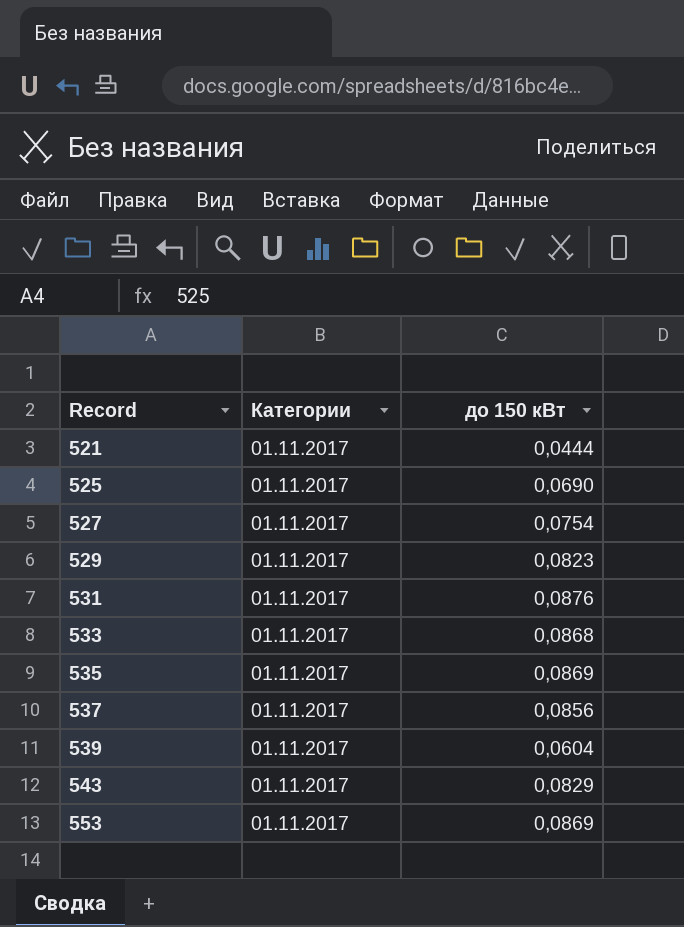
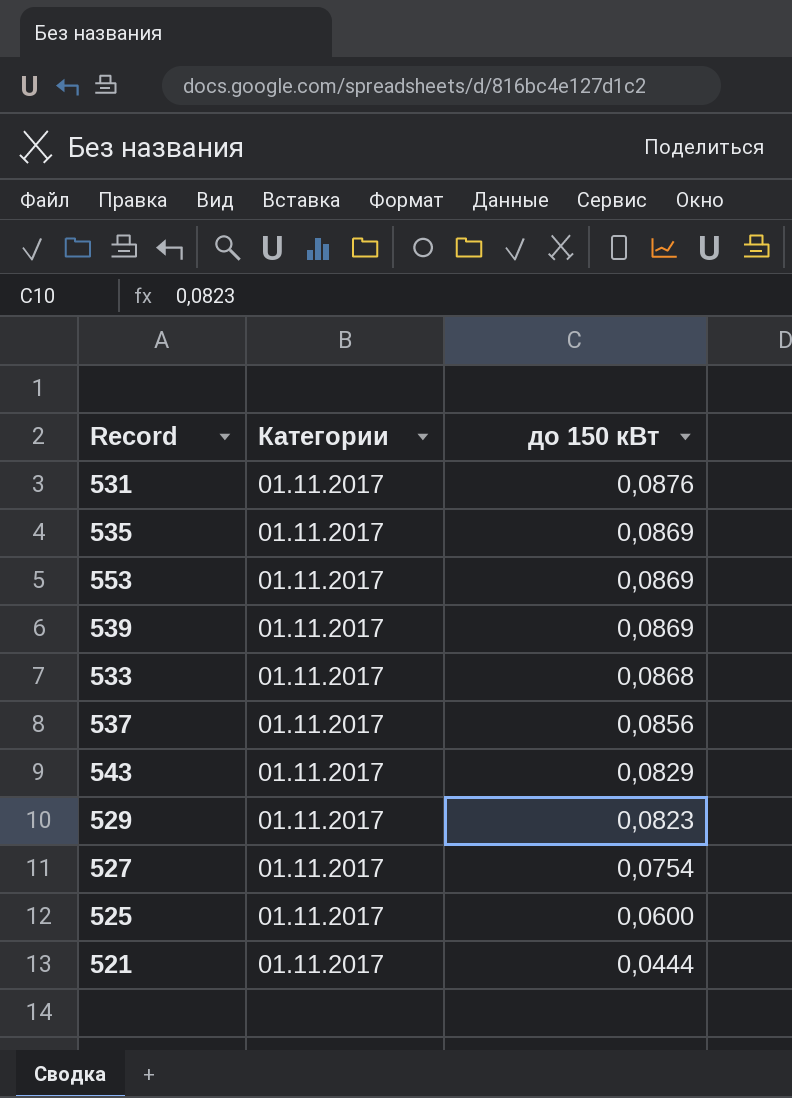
row order: Record ascending -> до 150 кВт descending
539 | до 150 кВт: 0,0604 -> 0,0869
525 | до 150 кВт: 0,0690 -> 0,0600

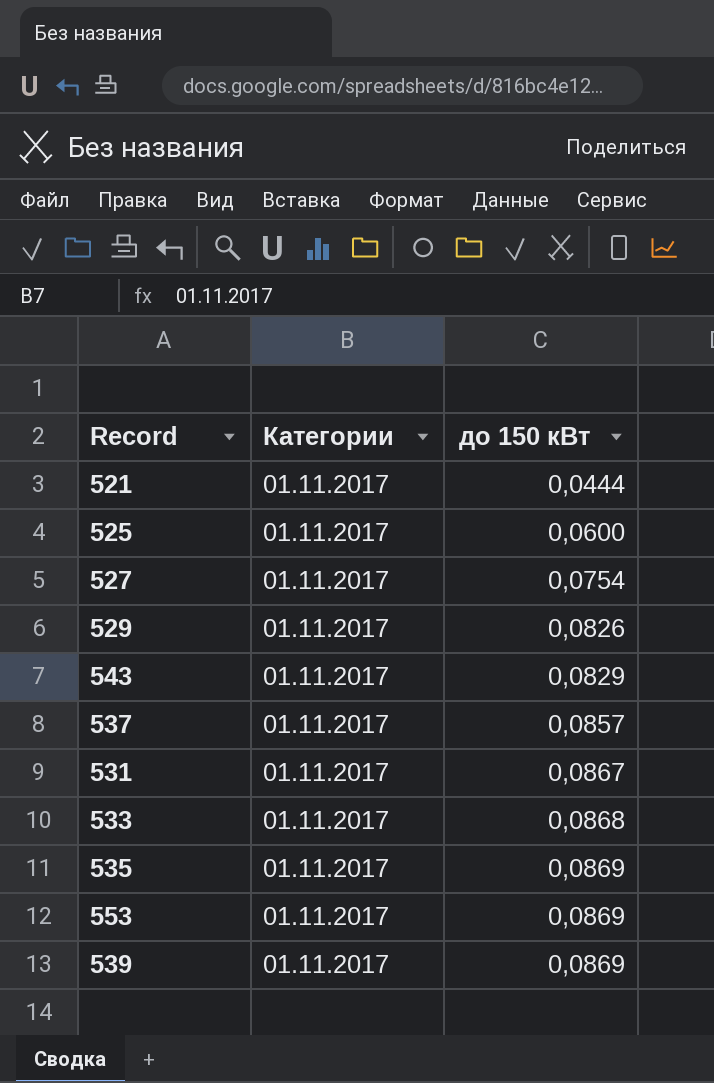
row order: до 150 кВт descending -> до 150 кВт ascending
529 | до 150 кВт: 0,0823 -> 0,0826
537 | до 150 кВт: 0,0856 -> 0,0857
531 | до 150 кВт: 0,0876 -> 0,0867

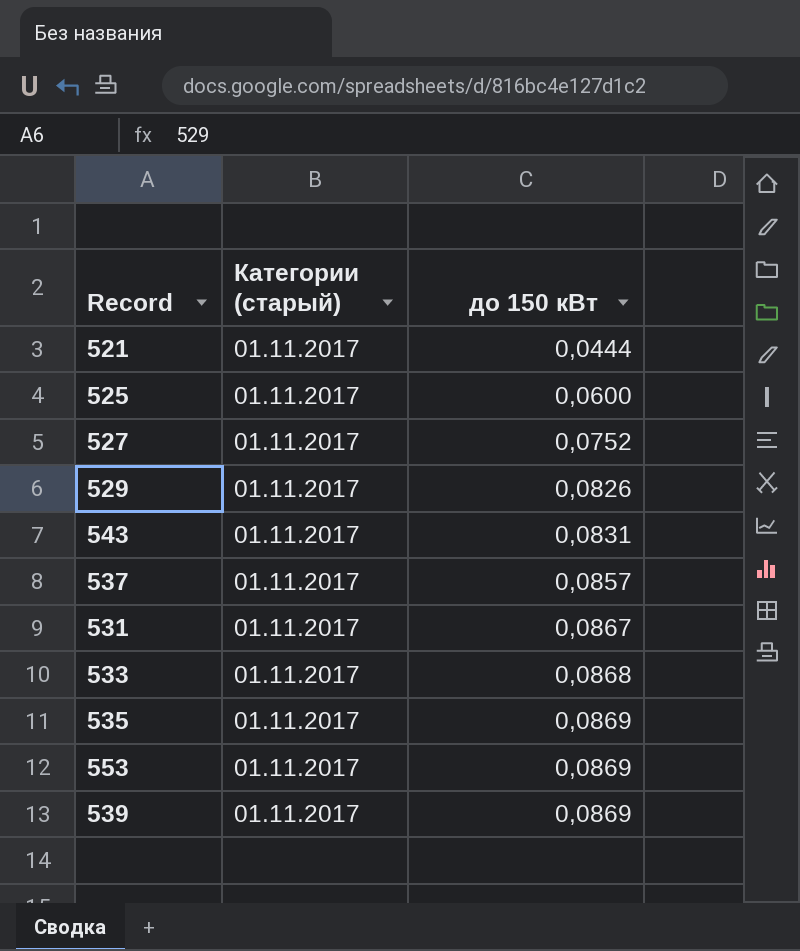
column name: Категории -> Категории (старый)
527 | до 150 кВт: 0,0754 -> 0,0752
543 | до 150 кВт: 0,0829 -> 0,0831

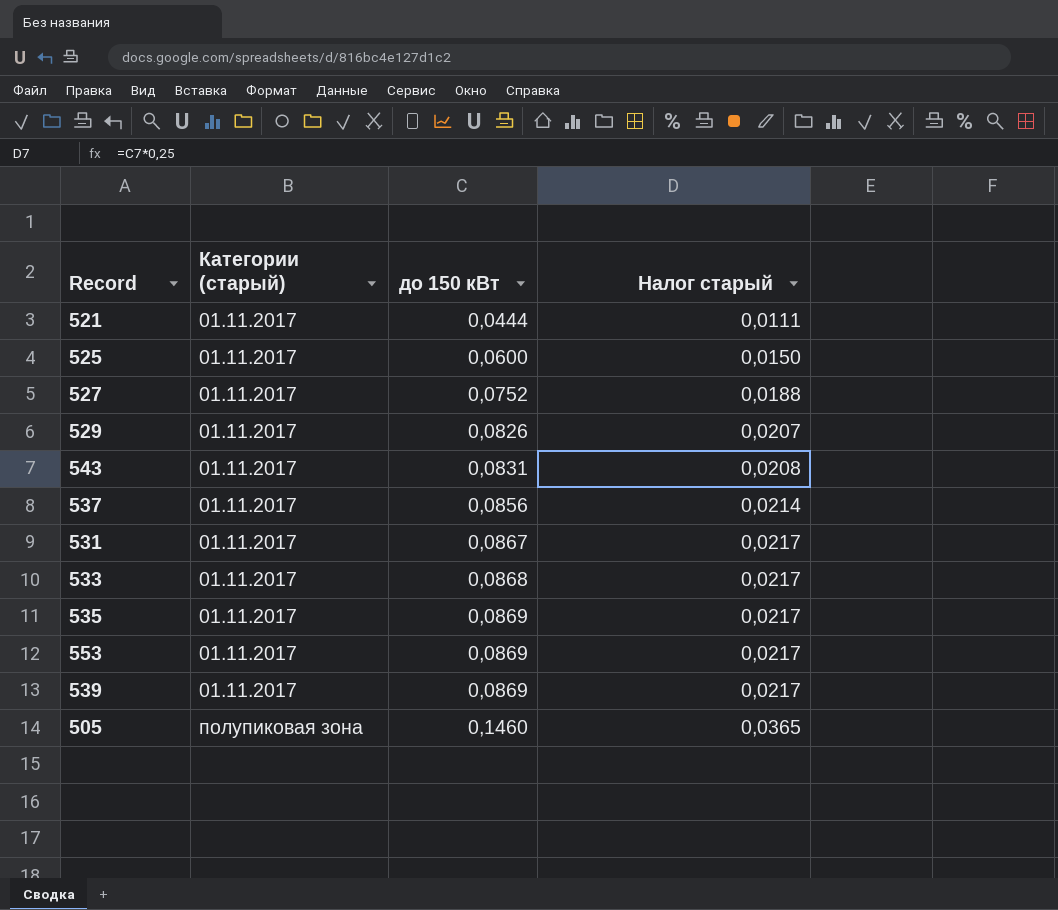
column Налог старый | formula: none -> [до 150 кВт] * 0,25
537 | до 150 кВт: 0,0857 -> 0,0856
row 505: none -> полупиковая зона | 0,1460 | 0,0365

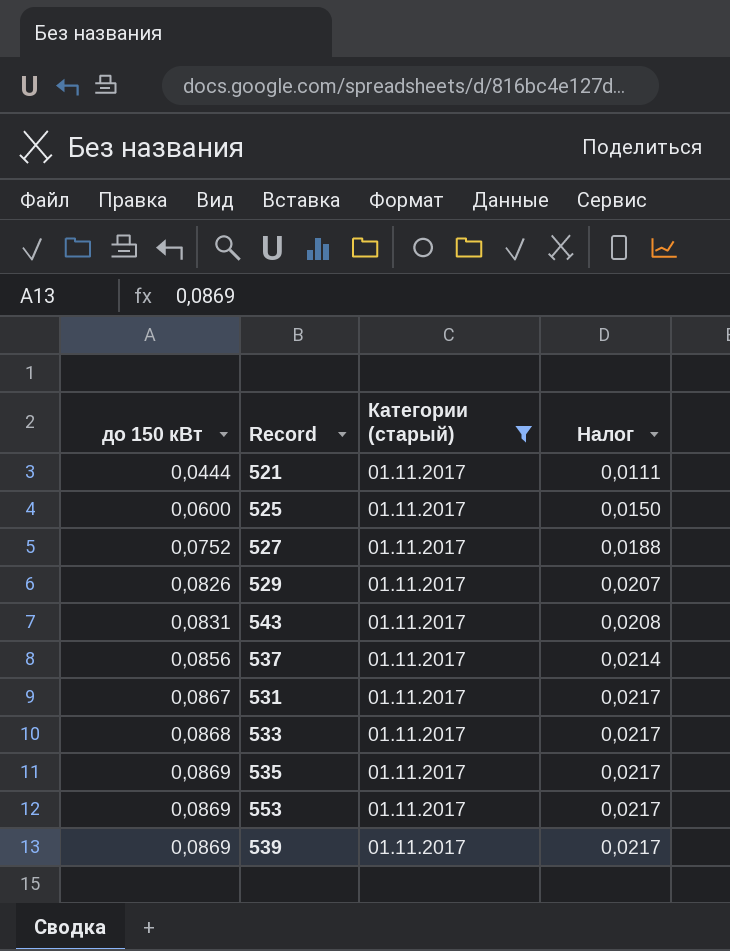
filter: none -> Категории (старый) = 01.11.2017
column до 150 кВт | position: 3 -> 1
column name: Налог старый -> Налог

